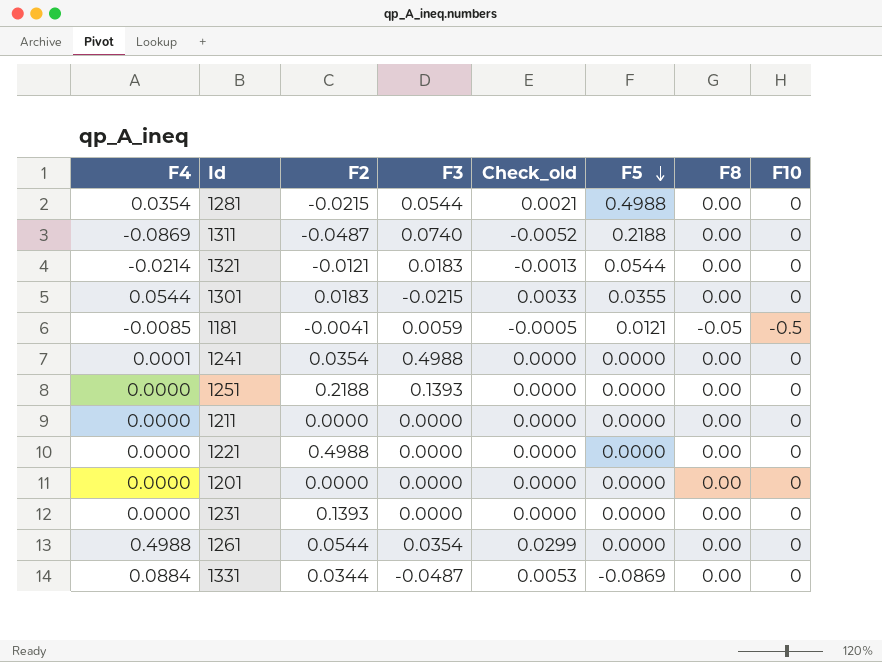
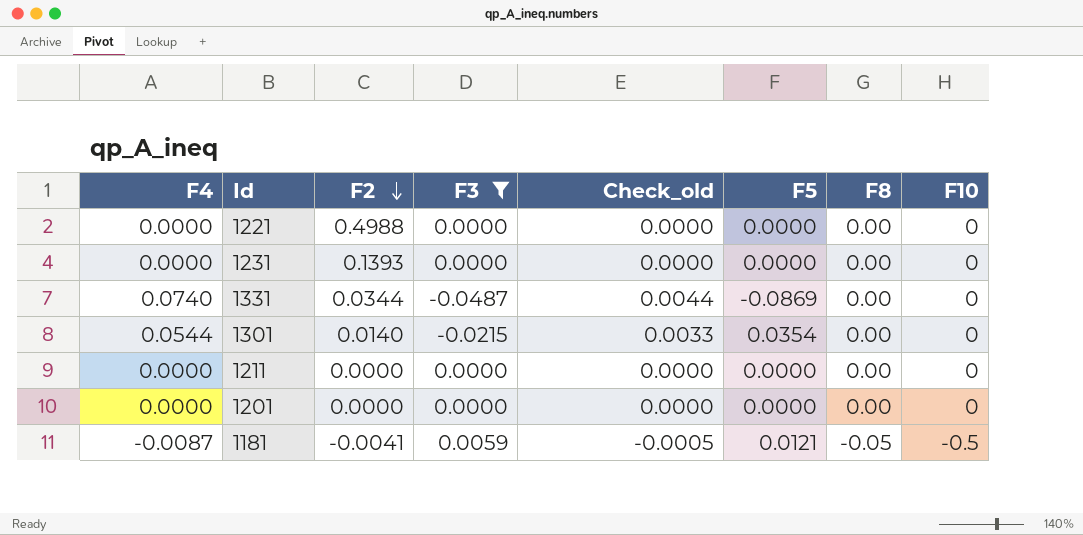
filter: none -> F3 <= 0.0059
row order: F5 descending -> F2 descending
1331 | F4: 0.0884 -> 0.0740
1331 | Check_old: 0.0053 -> 0.0044
1301 | F2: 0.0183 -> 0.0140
1301 | F5: 0.0355 -> 0.0354
1181 | F4: -0.0085 -> -0.0087

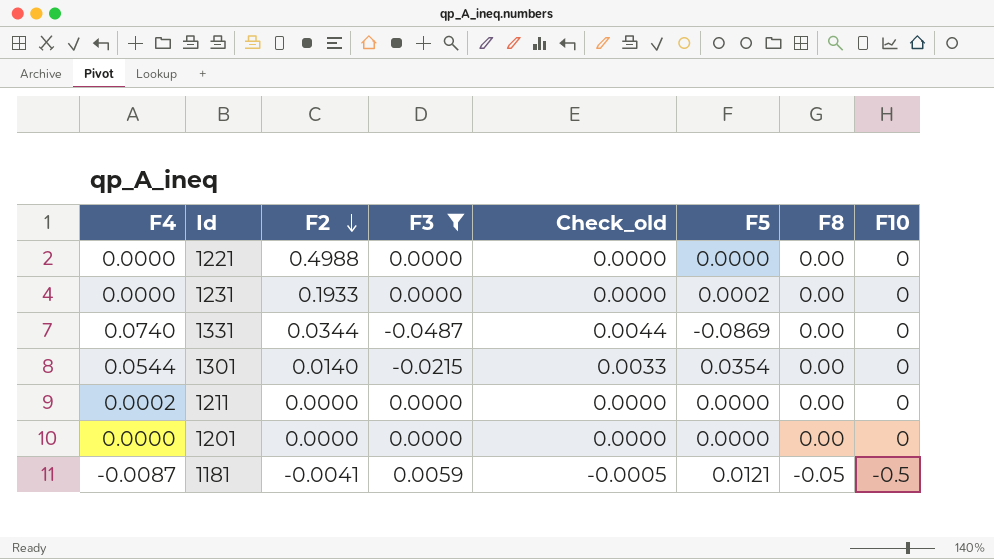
1231 | F2: 0.1393 -> 0.1933
1231 | F5: 0.0000 -> 0.0002
1211 | F4: 0.0000 -> 0.0002

